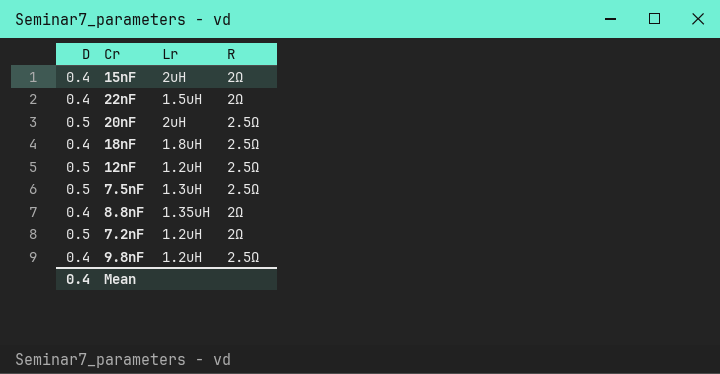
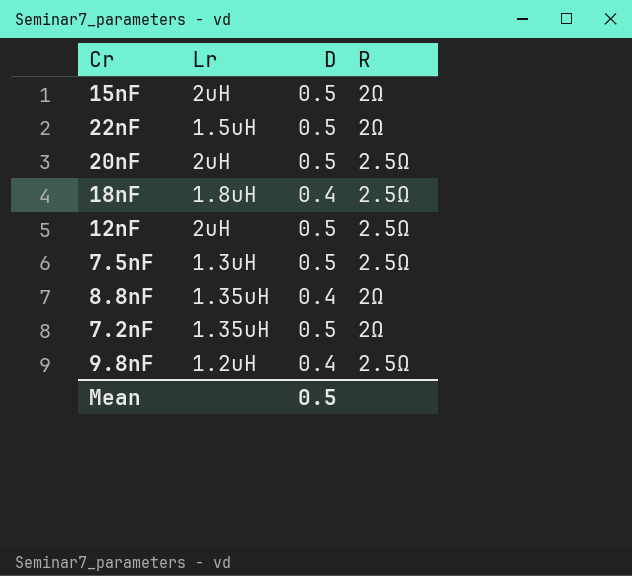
column D | position: 1 -> 3
15nF | D: 0.4 -> 0.5
22nF | D: 0.4 -> 0.5
12nF | Lr: 1.2uH -> 2uH
7.2nF | Lr: 1.2uH -> 1.35uH
Mean | D: 0.4 -> 0.5

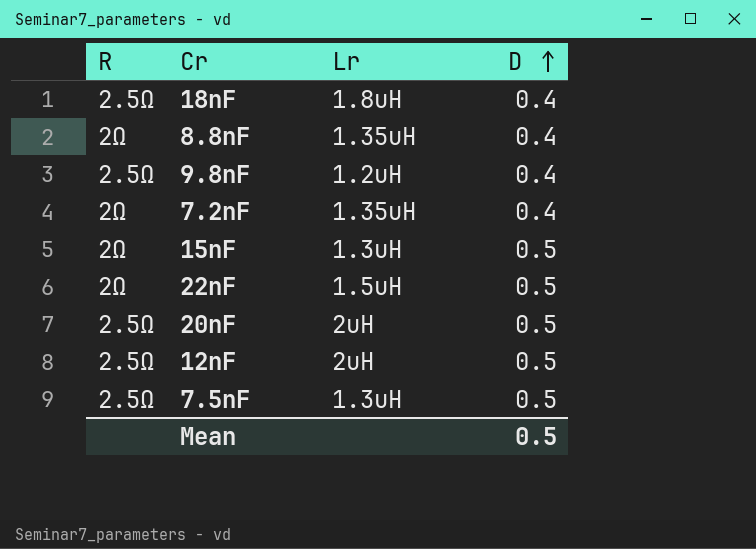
row order: none -> D ascending
column R | position: 4 -> 1
7.2nF | D: 0.5 -> 0.4
15nF | Lr: 2uH -> 1.3uH

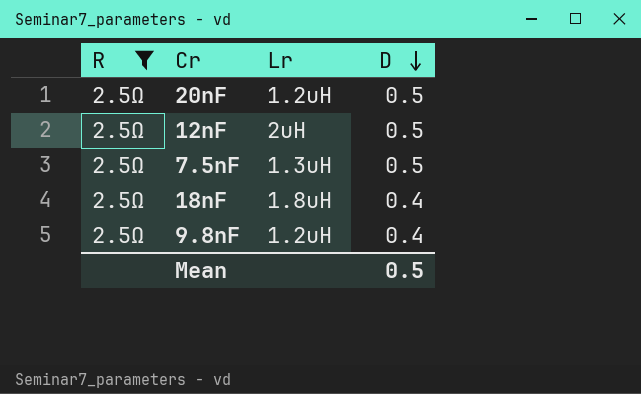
filter: none -> R = 2.5Ω
row order: D ascending -> D descending
20nF | Lr: 2uH -> 1.2uH

